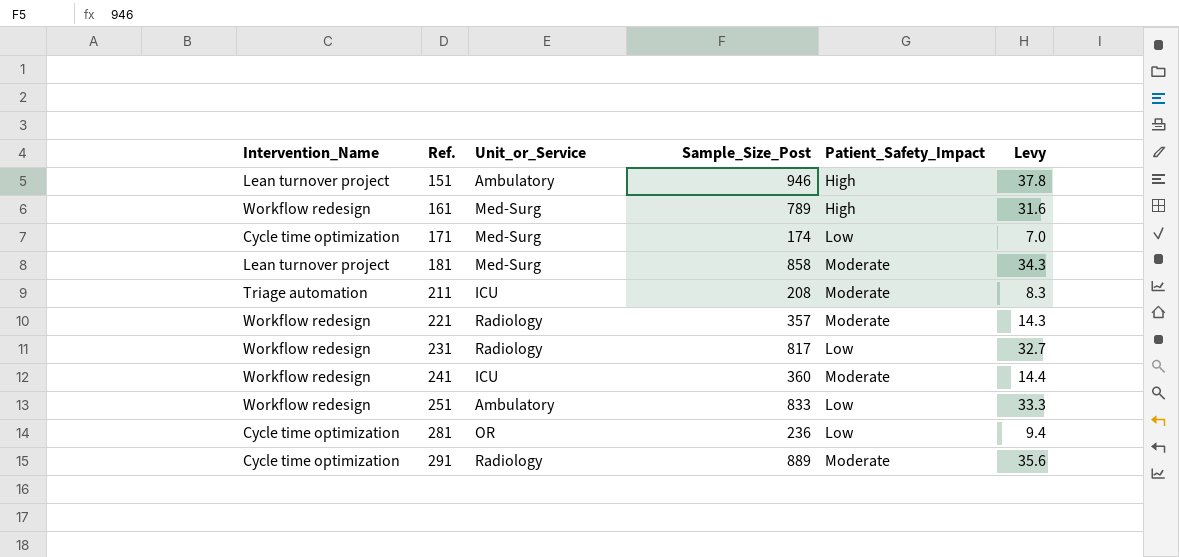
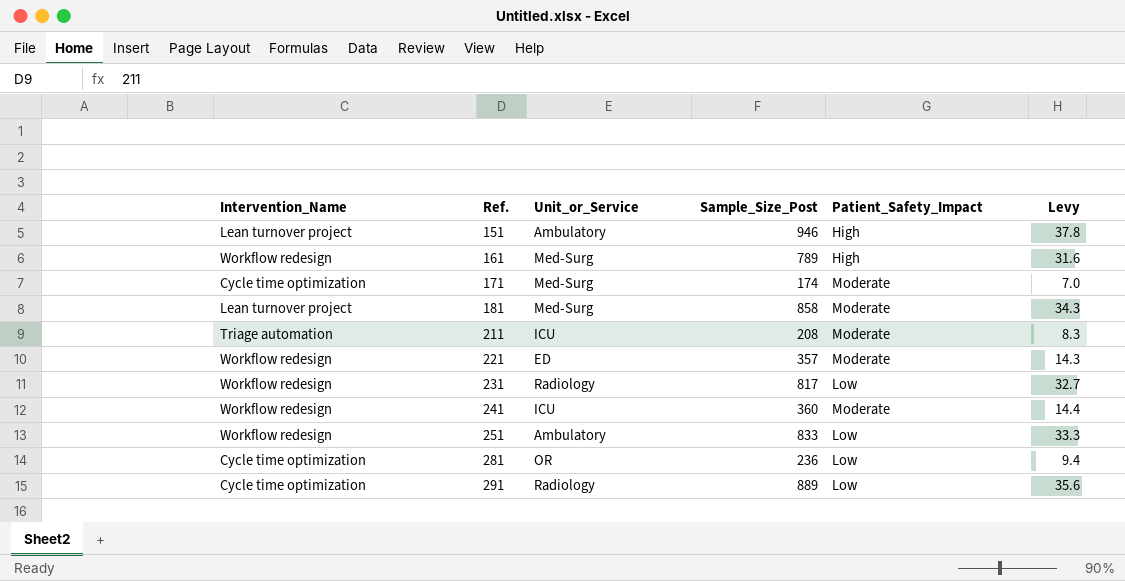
171 | Patient_Safety_Impact: Low -> Moderate
221 | Unit_or_Service: Radiology -> ED
291 | Patient_Safety_Impact: Moderate -> Low

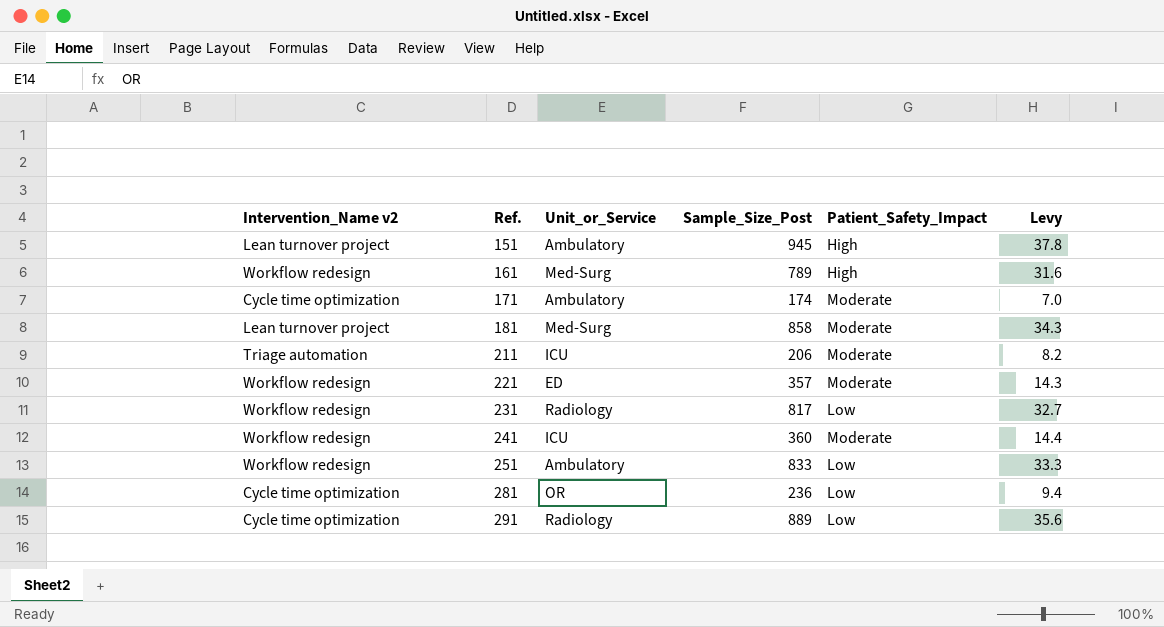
column name: Intervention_Name -> Intervention_Name v2
151 | Sample_Size_Post: 946 -> 945
171 | Unit_or_Service: Med-Surg -> Ambulatory
211 | Sample_Size_Post: 208 -> 206
211 | Levy: 8.3 -> 8.2

